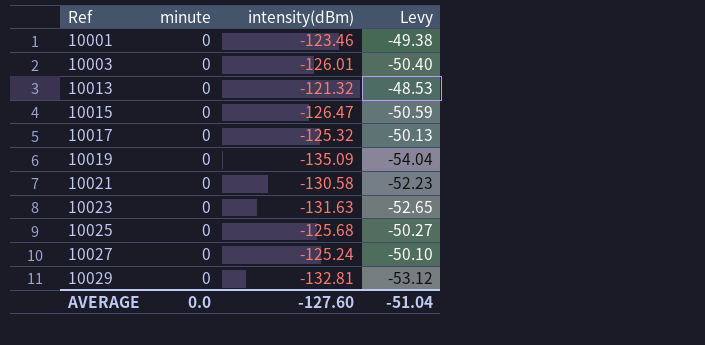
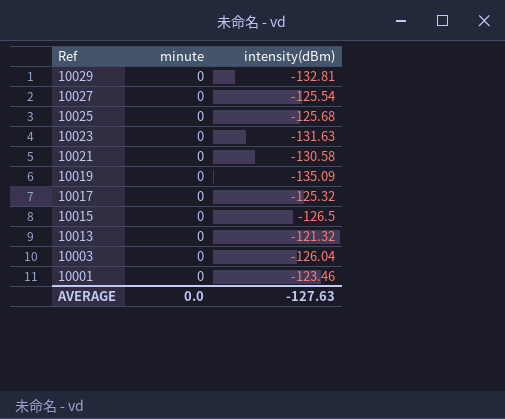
row order: Ref ascending -> Ref descending
column Levy | formula: [intensity(dBm)] * 0.4 -> none
10027 | intensity(dBm): -125.24 -> -125.54
10015 | intensity(dBm): -126.47 -> -126.5
10003 | intensity(dBm): -126.01 -> -126.04
AVERAGE | intensity(dBm): -127.60 -> -127.63

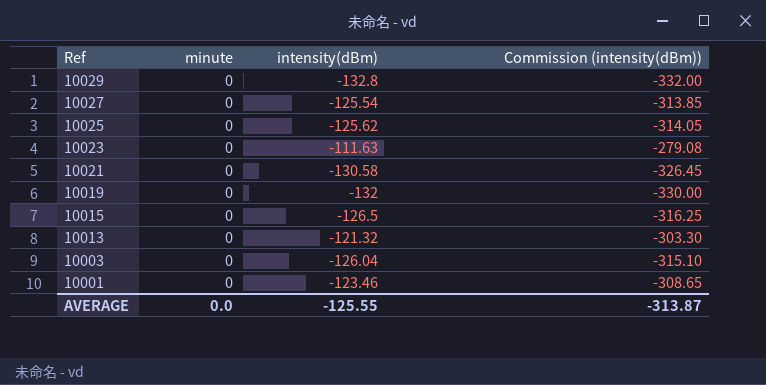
column Commission (intensity(dBm)) | formula: none -> [intensity(dBm)] * 2.5
row 10017: 0 | -125.32 -> none
10029 | intensity(dBm): -132.81 -> -132.8
10025 | intensity(dBm): -125.68 -> -125.62
10023 | intensity(dBm): -131.63 -> -111.63
10019 | intensity(dBm): -135.09 -> -132
AVERAGE | intensity(dBm): -127.63 -> -125.55

